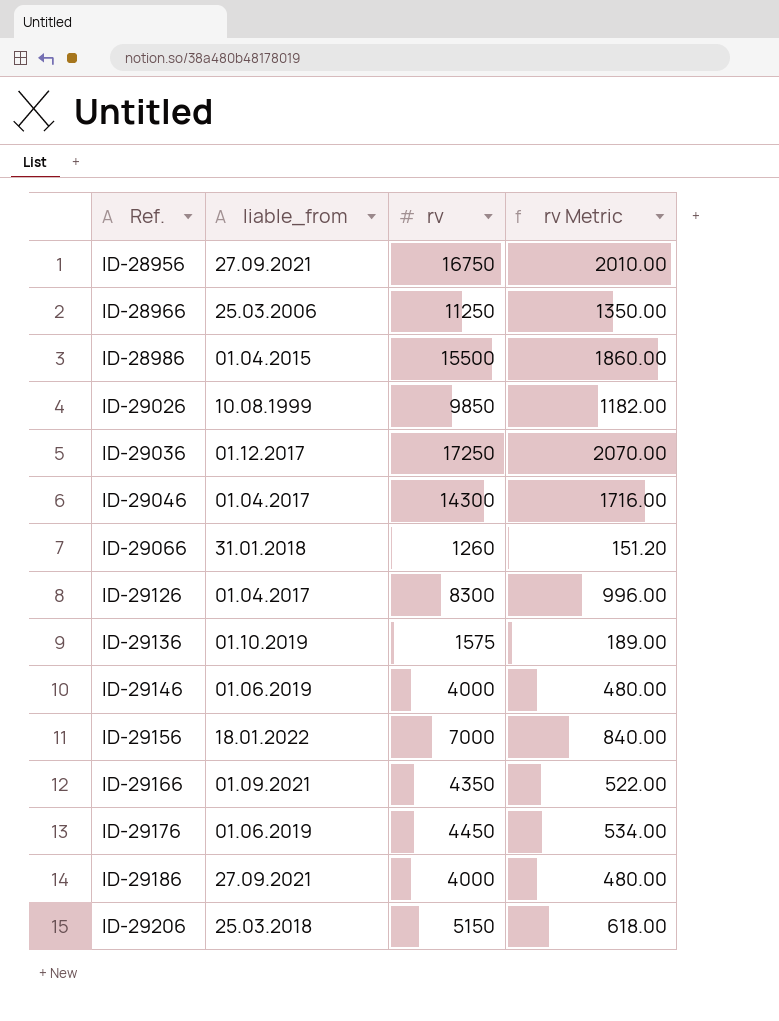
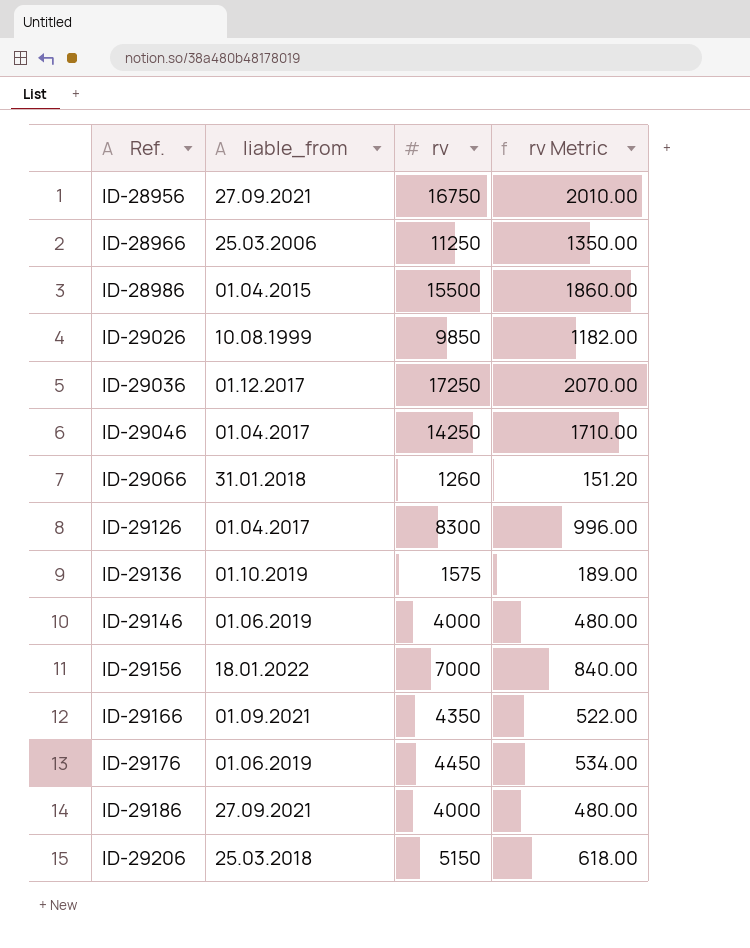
ID-29046 | rv: 14300 -> 14250
ID-29046 | rv Metric: 1716.00 -> 1710.00

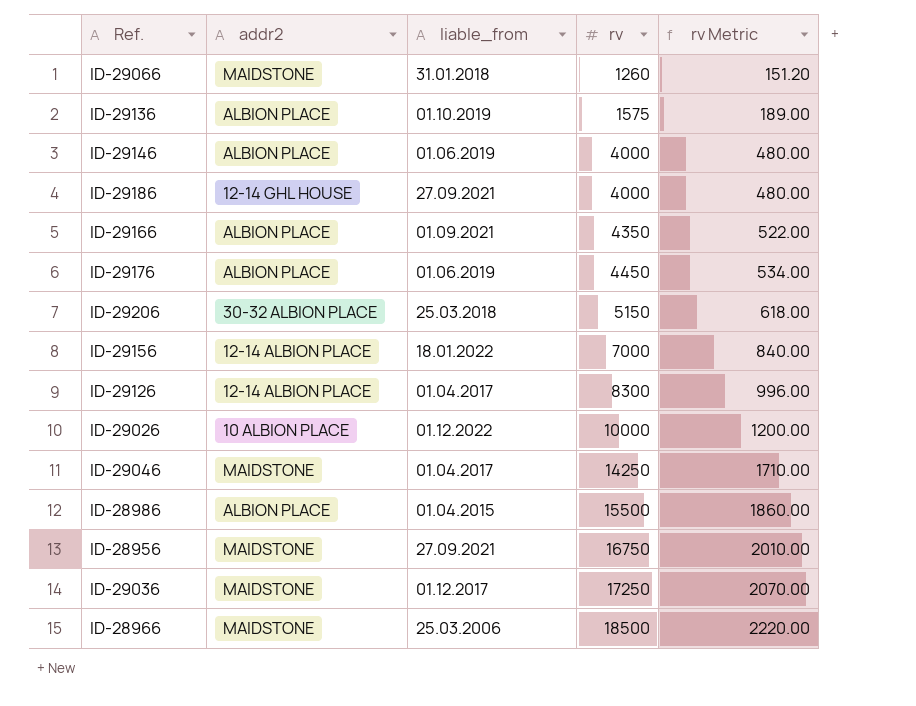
row order: Ref. ascending -> rv ascending
column addr2 | position: none -> 2
ID-29026 | liable_from: 10.08.1999 -> 01.12.2022
ID-29026 | rv: 9850 -> 10000
ID-29026 | rv Metric: 1182.00 -> 1200.00
ID-28966 | rv: 11250 -> 18500
ID-28966 | rv Metric: 1350.00 -> 2220.00

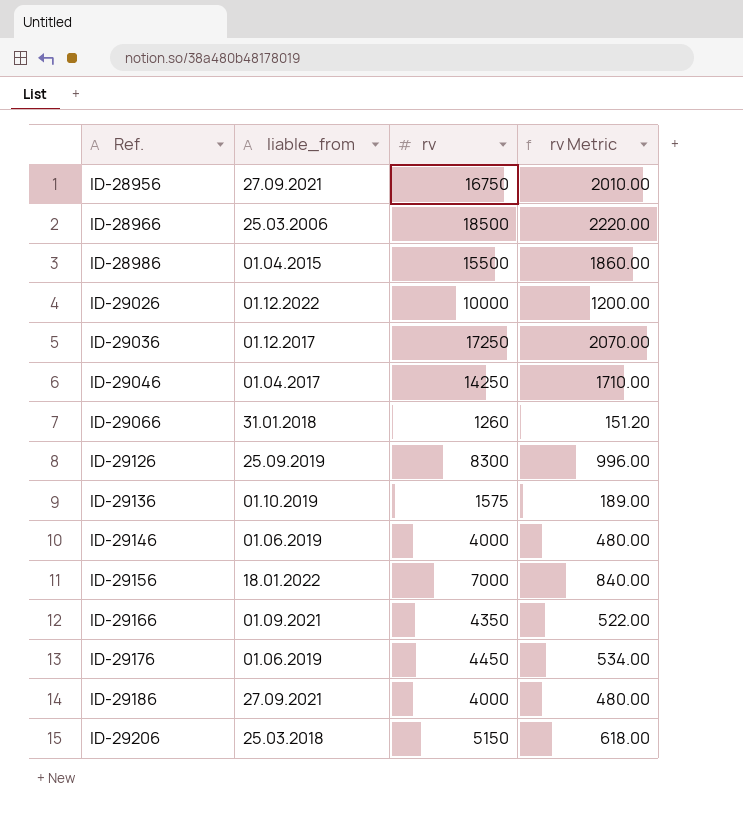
row order: rv ascending -> Ref. ascending
column addr2 | position: 2 -> none
ID-29126 | liable_from: 01.04.2017 -> 25.09.2019

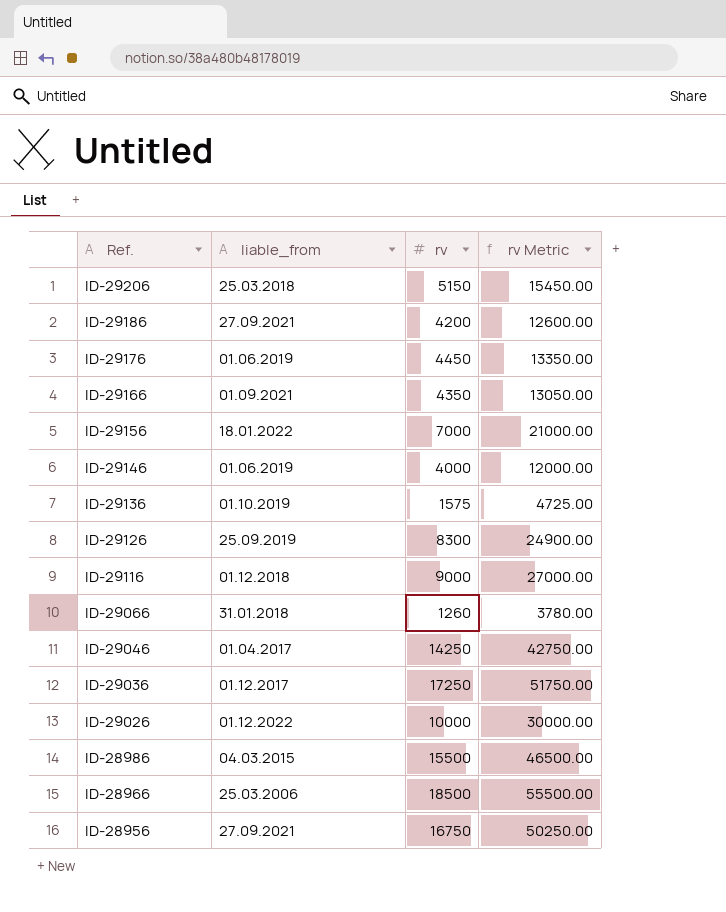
row order: Ref. ascending -> Ref. descending
column rv Metric | formula: [rv] * 0.12 -> [rv] * 3
ID-29186 | rv: 4000 -> 4200
row ID-29116: none -> 01.12.2018 | 9000 | 27000.00
ID-28986 | liable_from: 01.04.2015 -> 04.03.2015

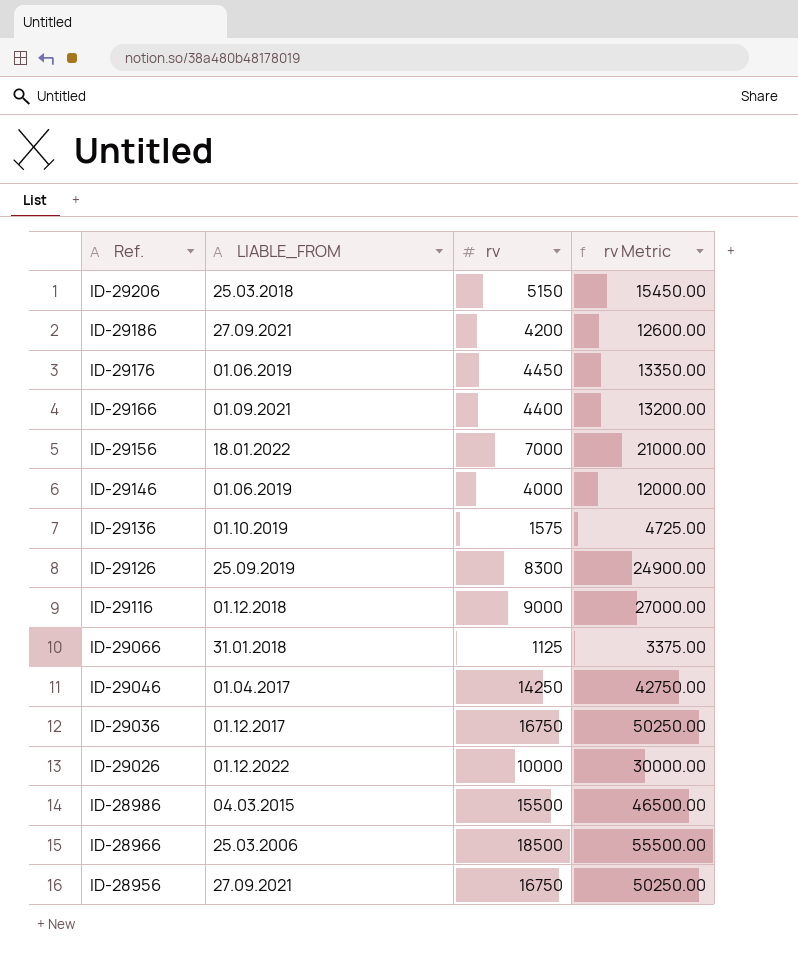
column name: liable_from -> LIABLE_FROM
ID-29166 | rv: 4350 -> 4400
ID-29166 | rv Metric: 13050.00 -> 13200.00
ID-29066 | rv: 1260 -> 1125
ID-29066 | rv Metric: 3780.00 -> 3375.00
ID-29036 | rv: 17250 -> 16750
ID-29036 | rv Metric: 51750.00 -> 50250.00

